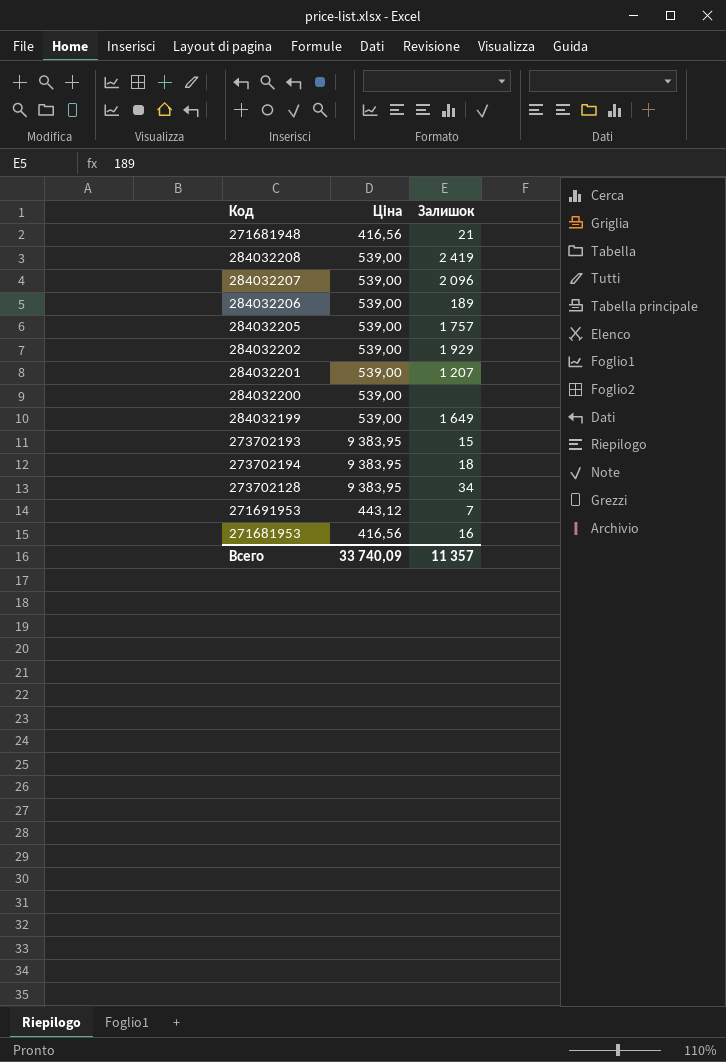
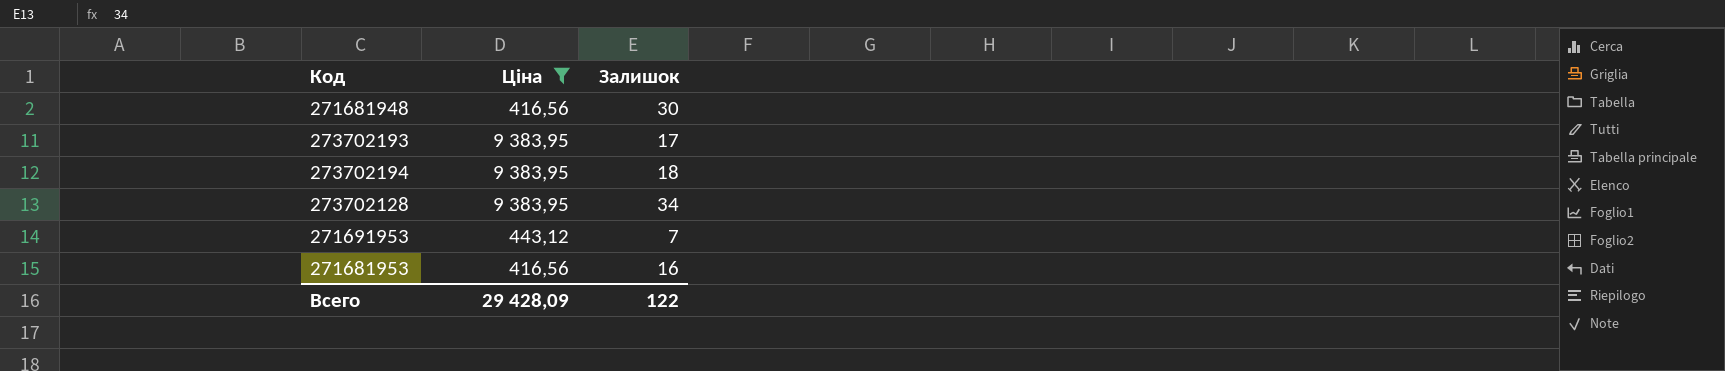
filter: none -> Ціна != 539,00
271681948 | Залишок: 21 -> 30
273702193 | Залишок: 15 -> 17
Всего | Ціна: 33 740,09 -> 29 428,09
Всего | Залишок: 11 357 -> 122

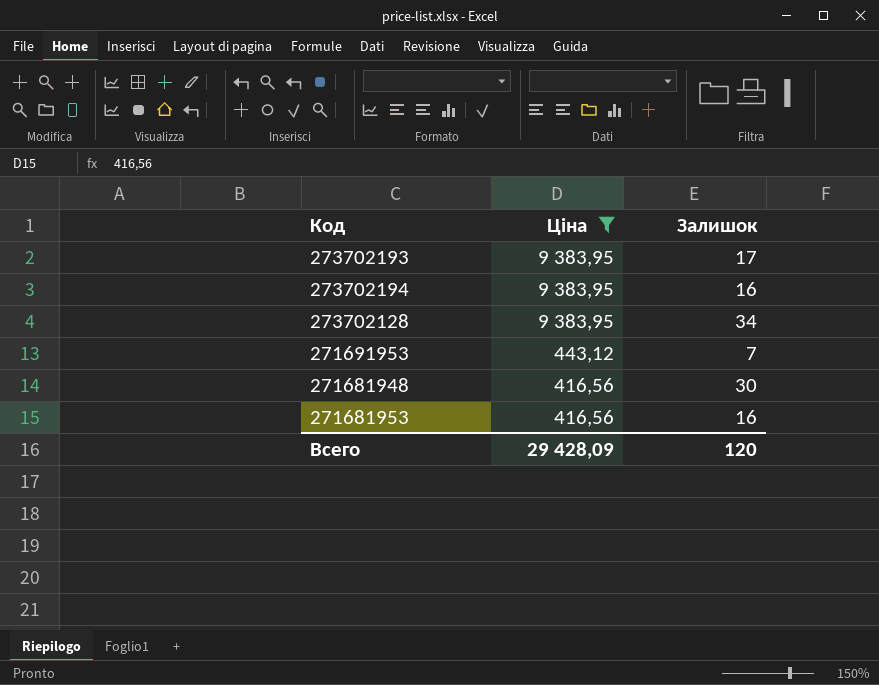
row order: none -> Ціна descending
273702194 | Залишок: 18 -> 16
Всего | Залишок: 122 -> 120

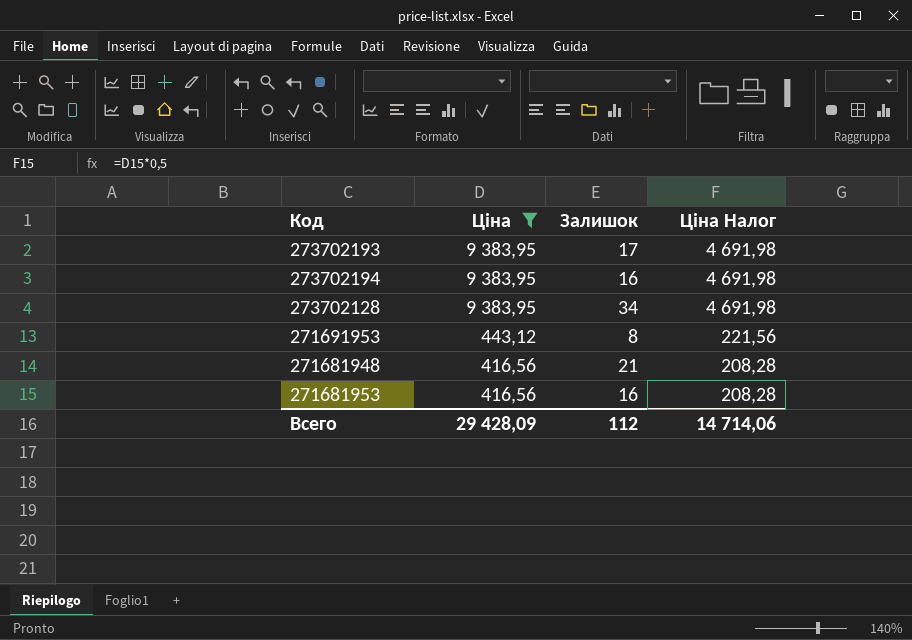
column Ціна Налог | formula: none -> [Ціна] * 0,5
271691953 | Залишок: 7 -> 8
271681948 | Залишок: 30 -> 21
Всего | Залишок: 120 -> 112

